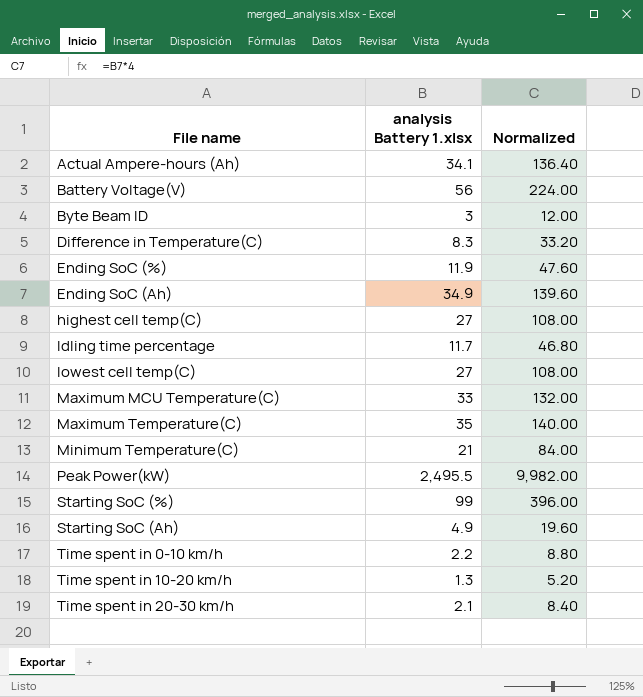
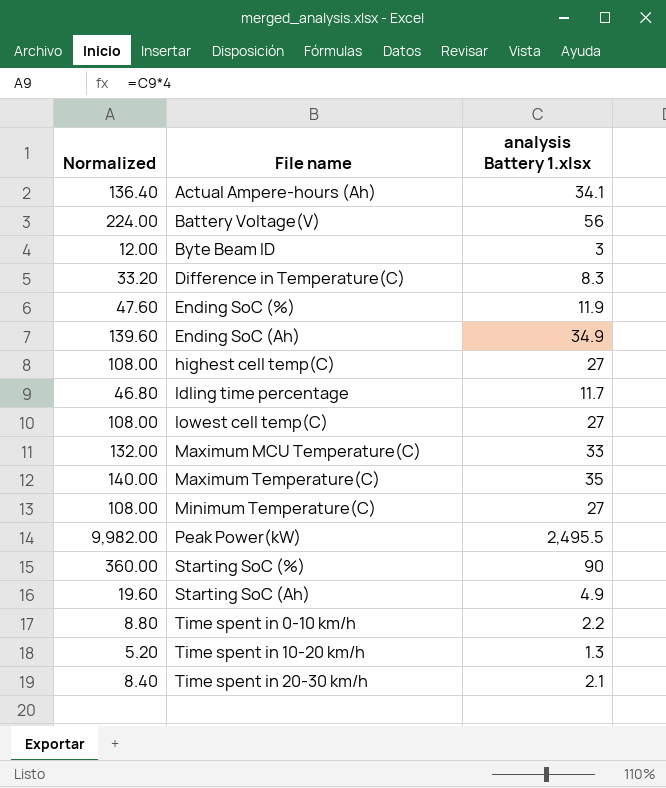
column Normalized | position: 3 -> 1
Minimum Temperature(C) | Normalized: 84.00 -> 108.00
Minimum Temperature(C) | analysis Battery 1.xlsx: 21 -> 27
Starting SoC (%) | Normalized: 396.00 -> 360.00
Starting SoC (%) | analysis Battery 1.xlsx: 99 -> 90

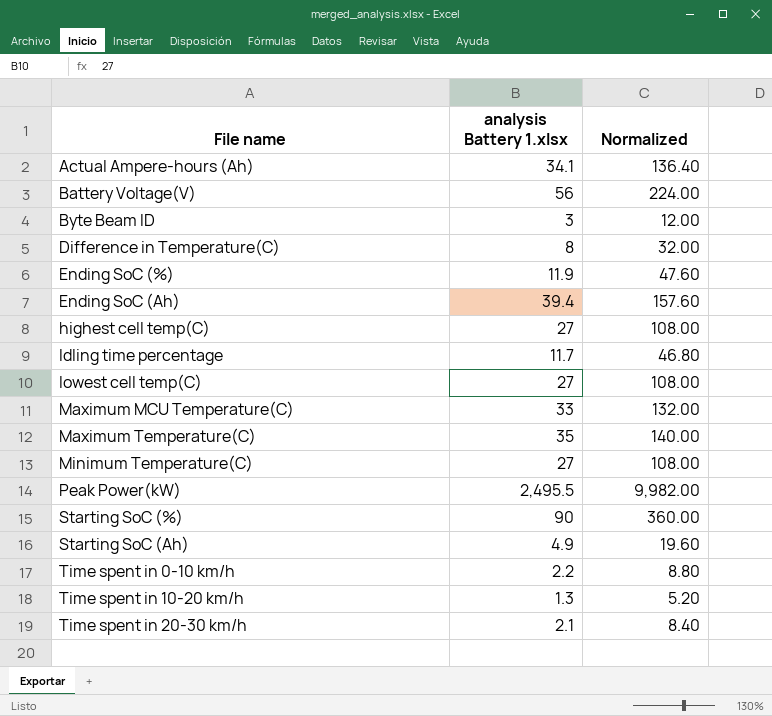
column Normalized | position: 1 -> 3
Difference in Temperature(C) | analysis Battery 1.xlsx: 8.3 -> 8
Difference in Temperature(C) | Normalized: 33.20 -> 32.00
Ending SoC (Ah) | analysis Battery 1.xlsx: 34.9 -> 39.4
Ending SoC (Ah) | Normalized: 139.60 -> 157.60

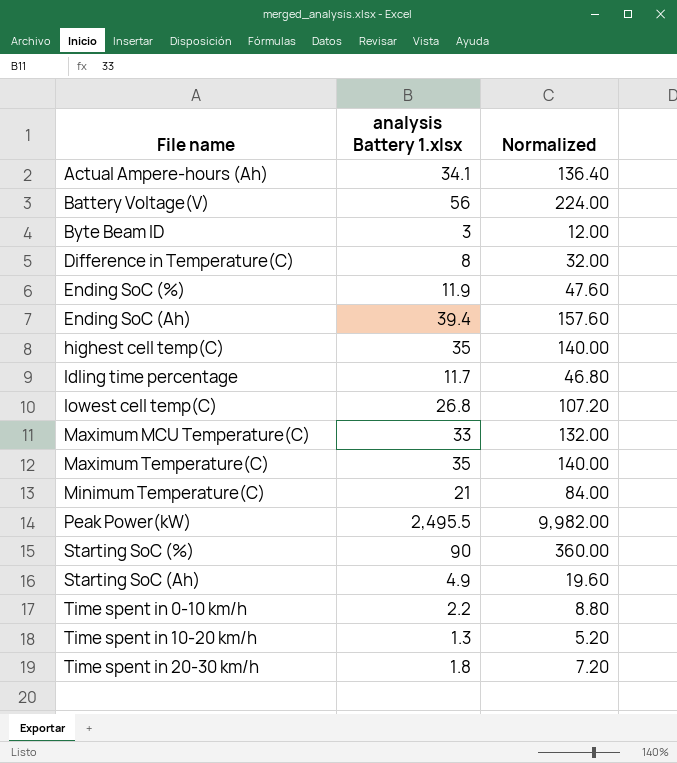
highest cell temp(C) | analysis Battery 1.xlsx: 27 -> 35
highest cell temp(C) | Normalized: 108.00 -> 140.00
lowest cell temp(C) | analysis Battery 1.xlsx: 27 -> 26.8
lowest cell temp(C) | Normalized: 108.00 -> 107.20
Minimum Temperature(C) | analysis Battery 1.xlsx: 27 -> 21
Minimum Temperature(C) | Normalized: 108.00 -> 84.00
Time spent in 20-30 km/h | analysis Battery 1.xlsx: 2.1 -> 1.8
Time spent in 20-30 km/h | Normalized: 8.40 -> 7.20

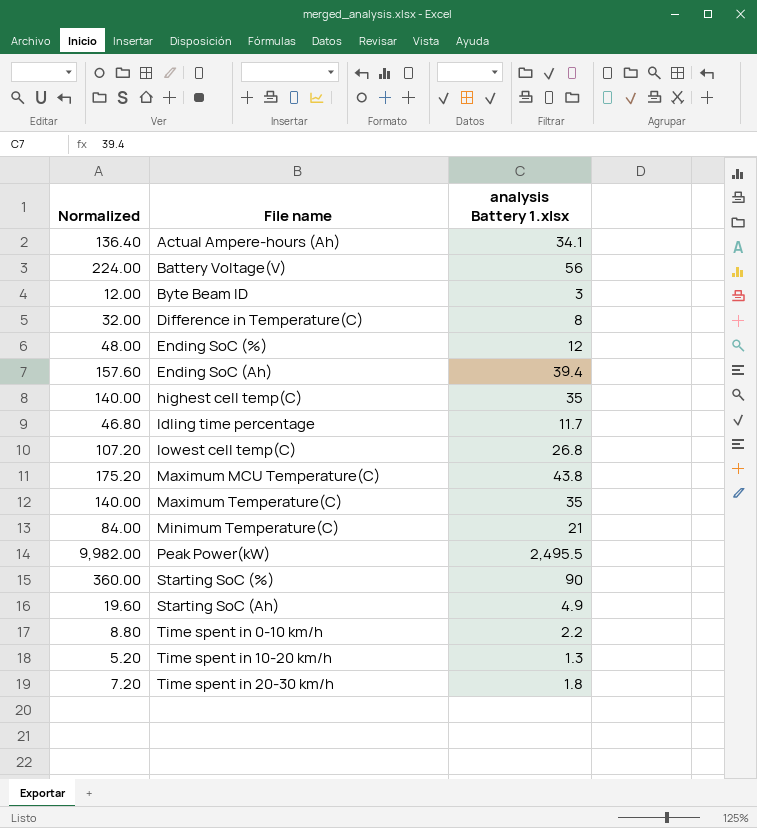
column Normalized | position: 3 -> 1
Ending SoC (%) | Normalized: 47.60 -> 48.00
Ending SoC (%) | analysis Battery 1.xlsx: 11.9 -> 12
Maximum MCU Temperature(C) | Normalized: 132.00 -> 175.20
Maximum MCU Temperature(C) | analysis Battery 1.xlsx: 33 -> 43.8

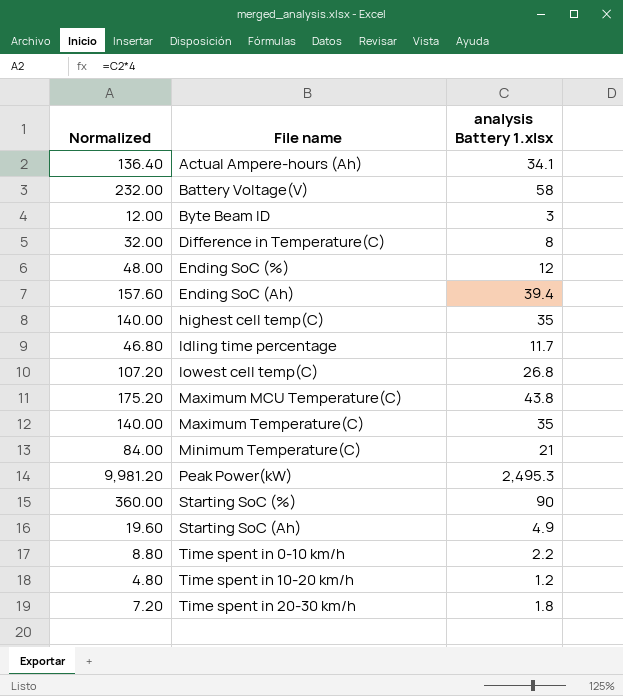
Battery Voltage(V) | Normalized: 224.00 -> 232.00
Battery Voltage(V) | analysis Battery 1.xlsx: 56 -> 58
Peak Power(kW) | Normalized: 9,982.00 -> 9,981.20
Peak Power(kW) | analysis Battery 1.xlsx: 2,495.5 -> 2,495.3
Time spent in 10-20 km/h | Normalized: 5.20 -> 4.80
Time spent in 10-20 km/h | analysis Battery 1.xlsx: 1.3 -> 1.2

